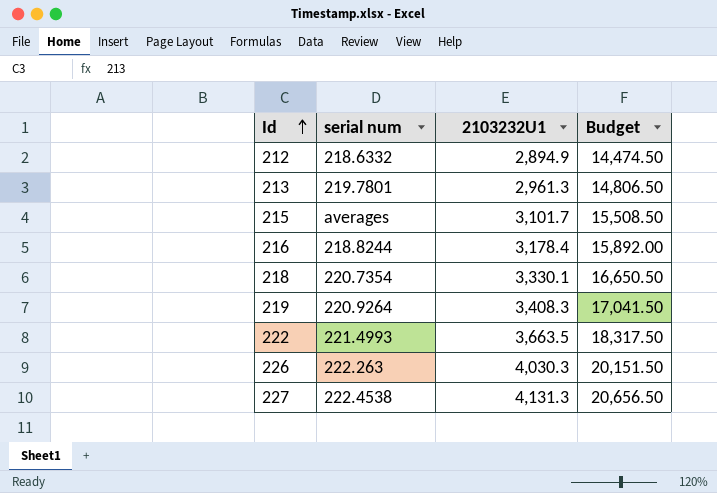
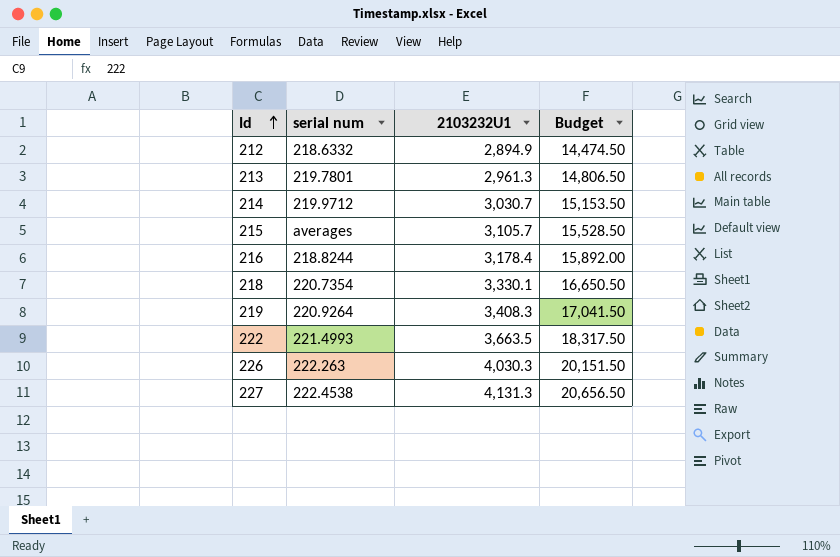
row 214: none -> 219.9712 | 3,030.7 | 15,153.50
215 | 2103232U1: 3,101.7 -> 3,105.7
215 | Budget: 15,508.50 -> 15,528.50

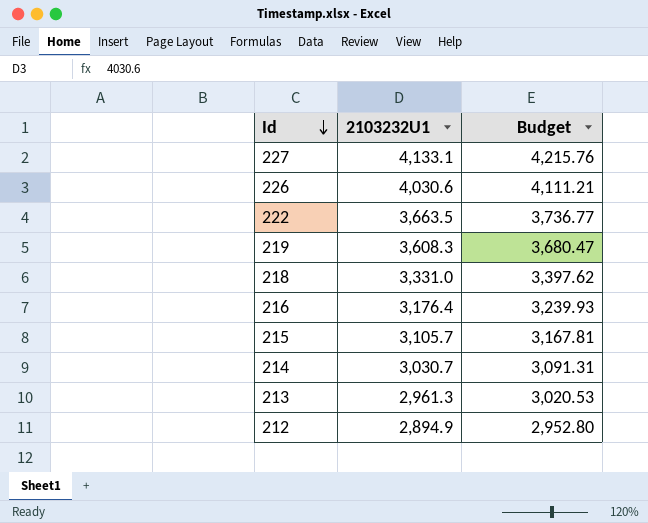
row order: Id ascending -> Id descending
column serial num | position: 2 -> none
column Budget | formula: [2103232U1] * 5 -> [2103232U1] * 1.02
227 | 2103232U1: 4,131.3 -> 4,133.1
226 | 2103232U1: 4,030.3 -> 4,030.6
219 | 2103232U1: 3,408.3 -> 3,608.3
218 | 2103232U1: 3,330.1 -> 3,331.0
216 | 2103232U1: 3,178.4 -> 3,176.4

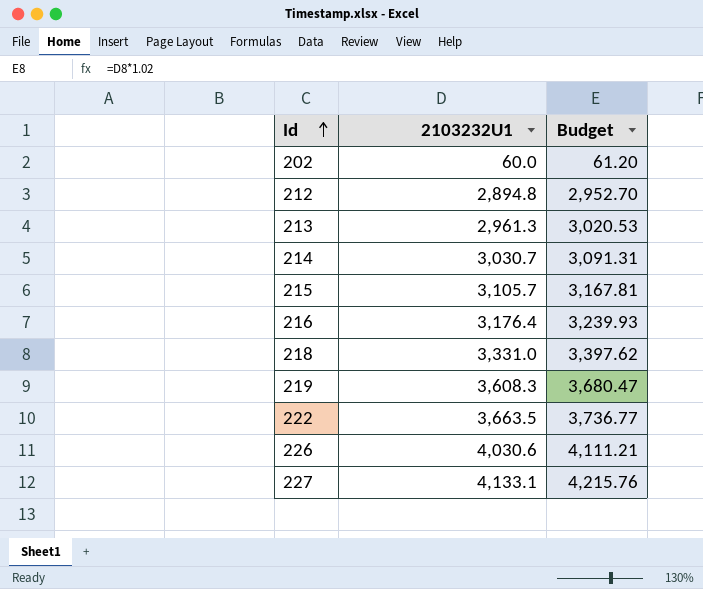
row order: Id descending -> Id ascending
row 202: none -> 60.0 | 61.20
212 | 2103232U1: 2,894.9 -> 2,894.8
212 | Budget: 2,952.80 -> 2,952.70

